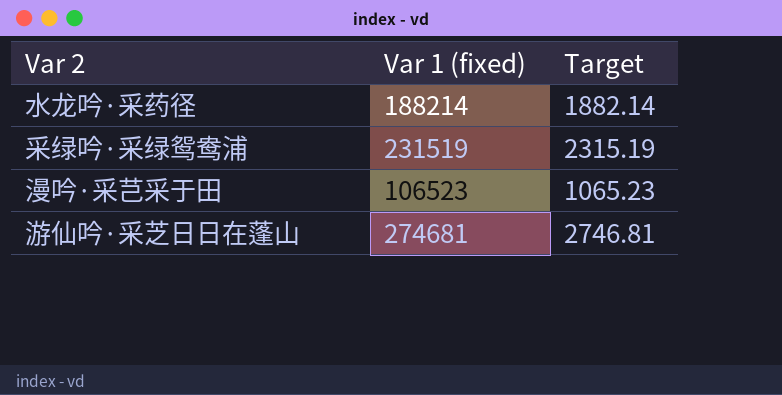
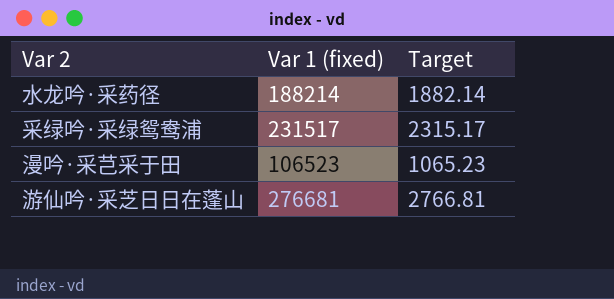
采绿吟·采绿鸳鸯浦 | Var 1 (fixed): 231519 -> 231517
采绿吟·采绿鸳鸯浦 | Target: 2315.19 -> 2315.17
游仙吟·采芝日日在蓬山 | Var 1 (fixed): 274681 -> 276681
游仙吟·采芝日日在蓬山 | Target: 2746.81 -> 2766.81

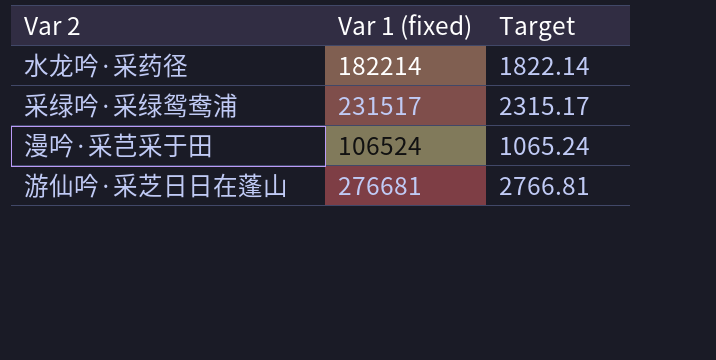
水龙吟·采药径 | Var 1 (fixed): 188214 -> 182214
水龙吟·采药径 | Target: 1882.14 -> 1822.14
漫吟·采芑采于田 | Var 1 (fixed): 106523 -> 106524
漫吟·采芑采于田 | Target: 1065.23 -> 1065.24

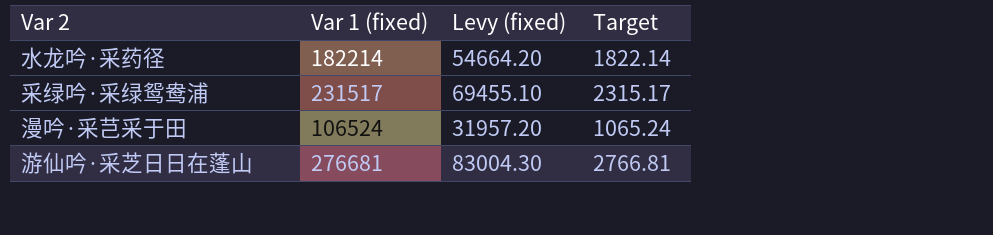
column Levy (fixed) | formula: none -> [Var 1 (fixed)] * 0.3

